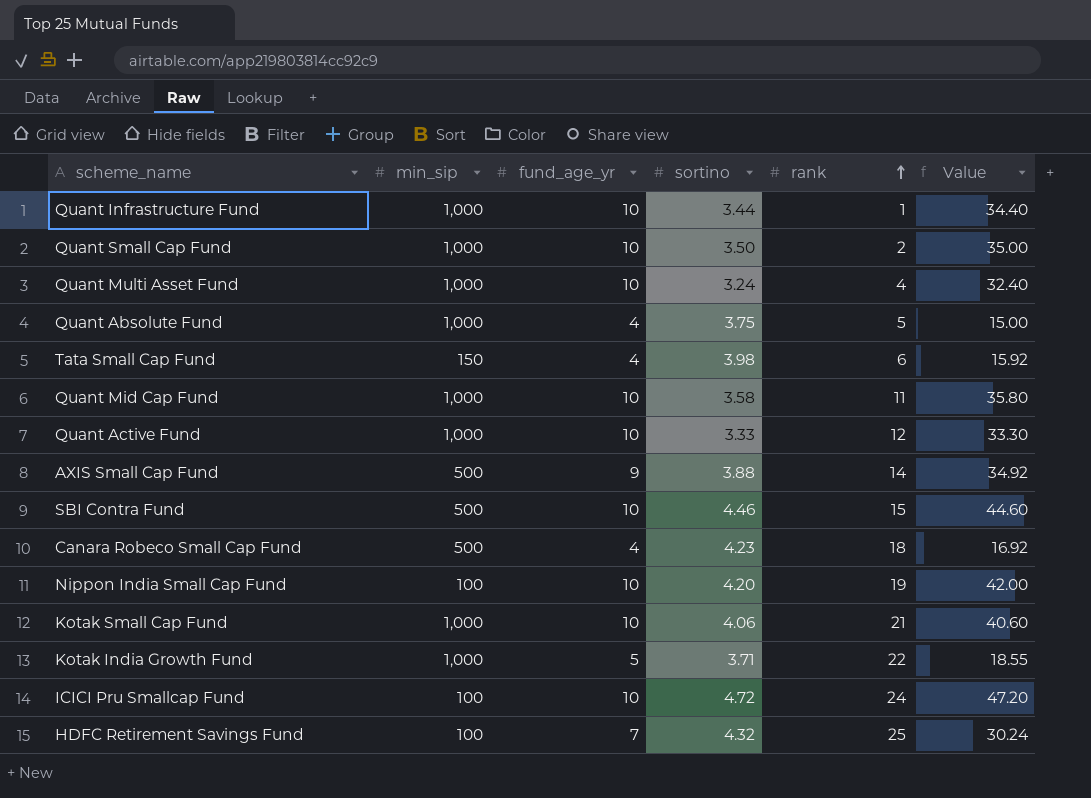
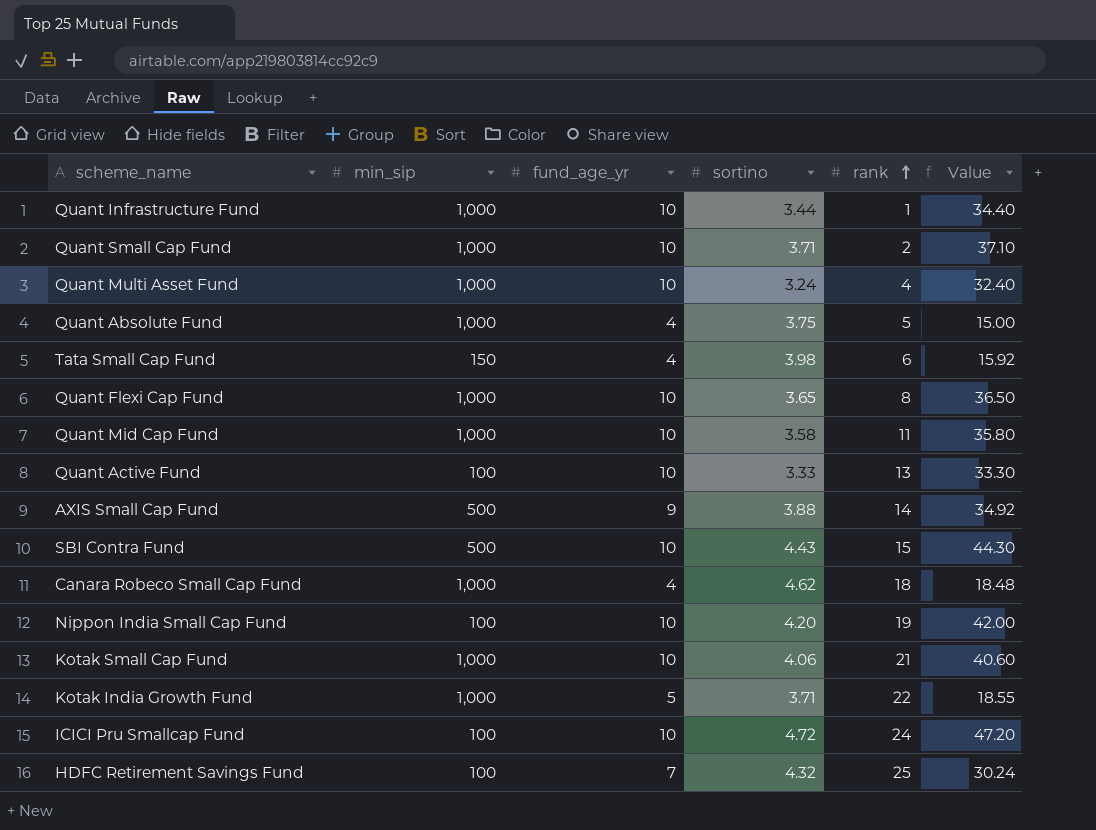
Quant Small Cap Fund | sortino: 3.50 -> 3.71
Quant Small Cap Fund | Value: 35.00 -> 37.10
row Quant Flexi Cap Fund: none -> 1,000 | 10 | 3.65 | 8 | 36.50
Quant Active Fund | min_sip: 1,000 -> 100
Quant Active Fund | rank: 12 -> 13
SBI Contra Fund | sortino: 4.46 -> 4.43
SBI Contra Fund | Value: 44.60 -> 44.30
Canara Robeco Small Cap Fund | min_sip: 500 -> 1,000
Canara Robeco Small Cap Fund | sortino: 4.23 -> 4.62
Canara Robeco Small Cap Fund | Value: 16.92 -> 18.48

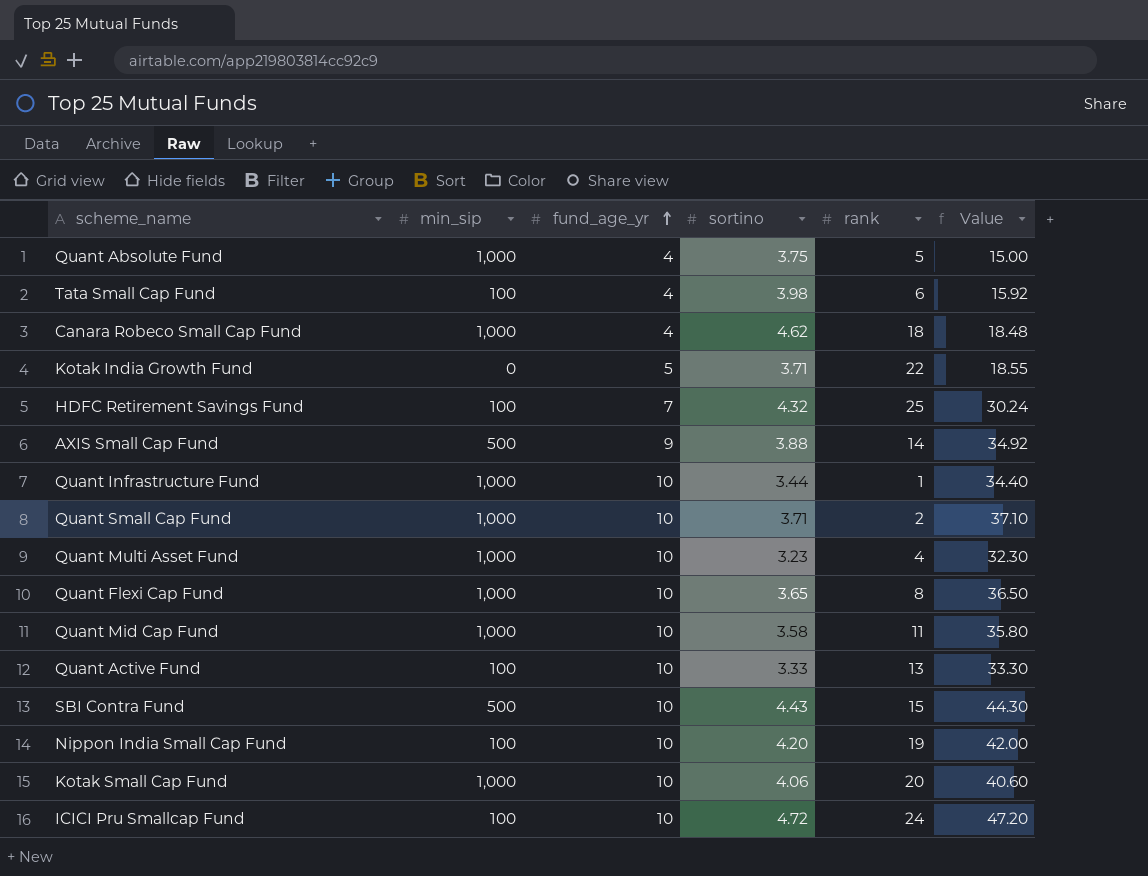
row order: rank ascending -> fund_age_yr ascending
Tata Small Cap Fund | min_sip: 150 -> 100
Kotak India Growth Fund | min_sip: 1,000 -> 0
Quant Multi Asset Fund | sortino: 3.24 -> 3.23
Quant Multi Asset Fund | Value: 32.40 -> 32.30
Kotak Small Cap Fund | rank: 21 -> 20

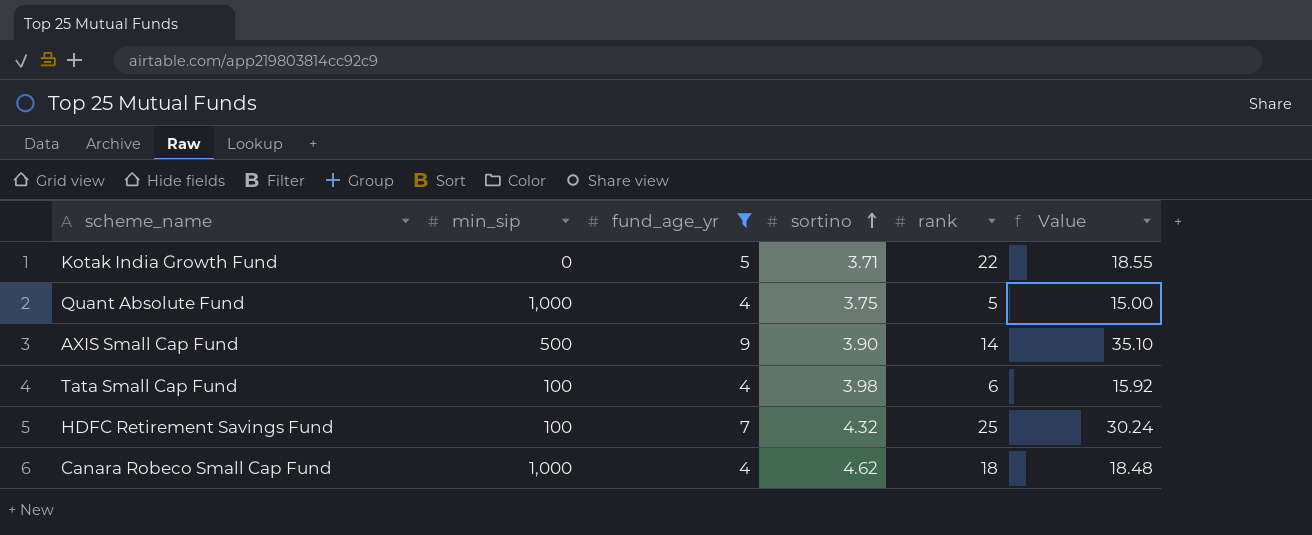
filter: none -> fund_age_yr != 10
row order: fund_age_yr ascending -> sortino ascending
AXIS Small Cap Fund | sortino: 3.88 -> 3.90
AXIS Small Cap Fund | Value: 34.92 -> 35.10

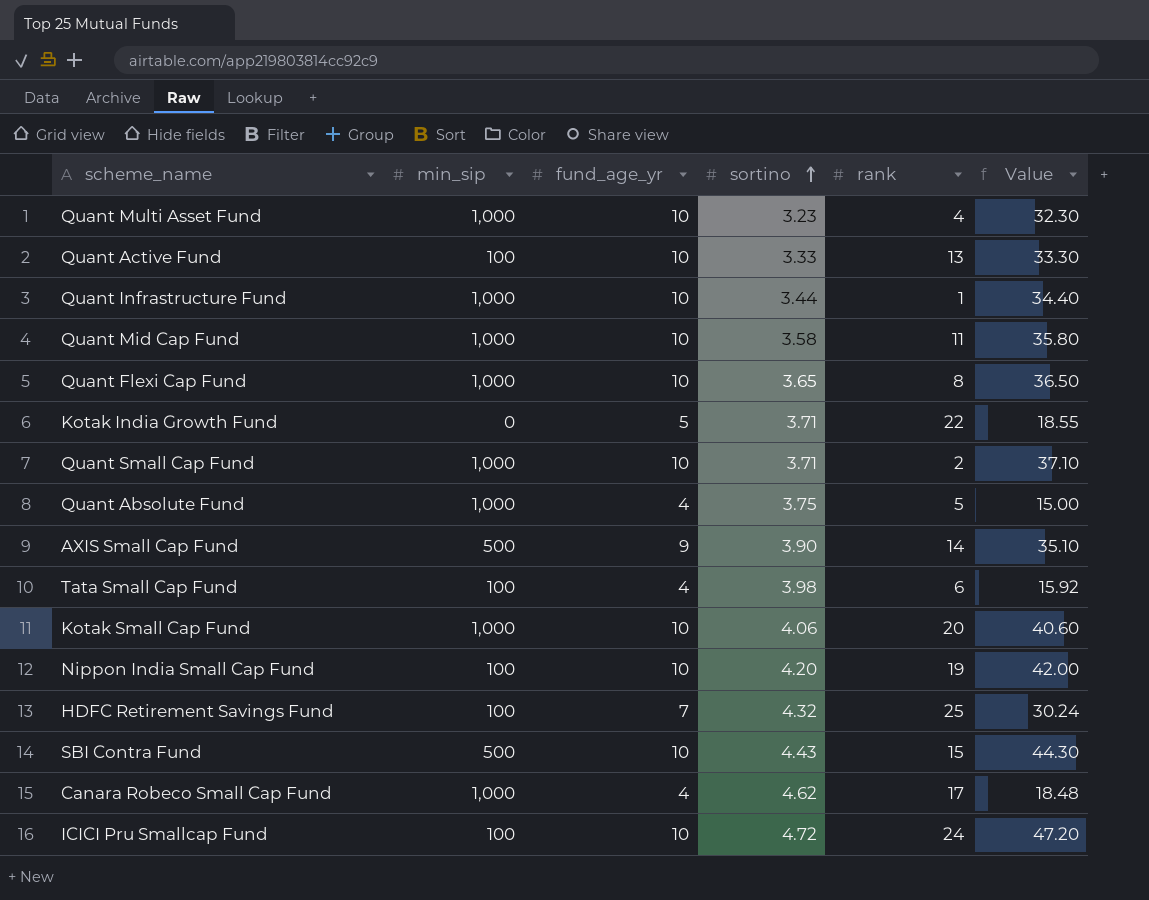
filter: fund_age_yr != 10 -> none
Canara Robeco Small Cap Fund | rank: 18 -> 17

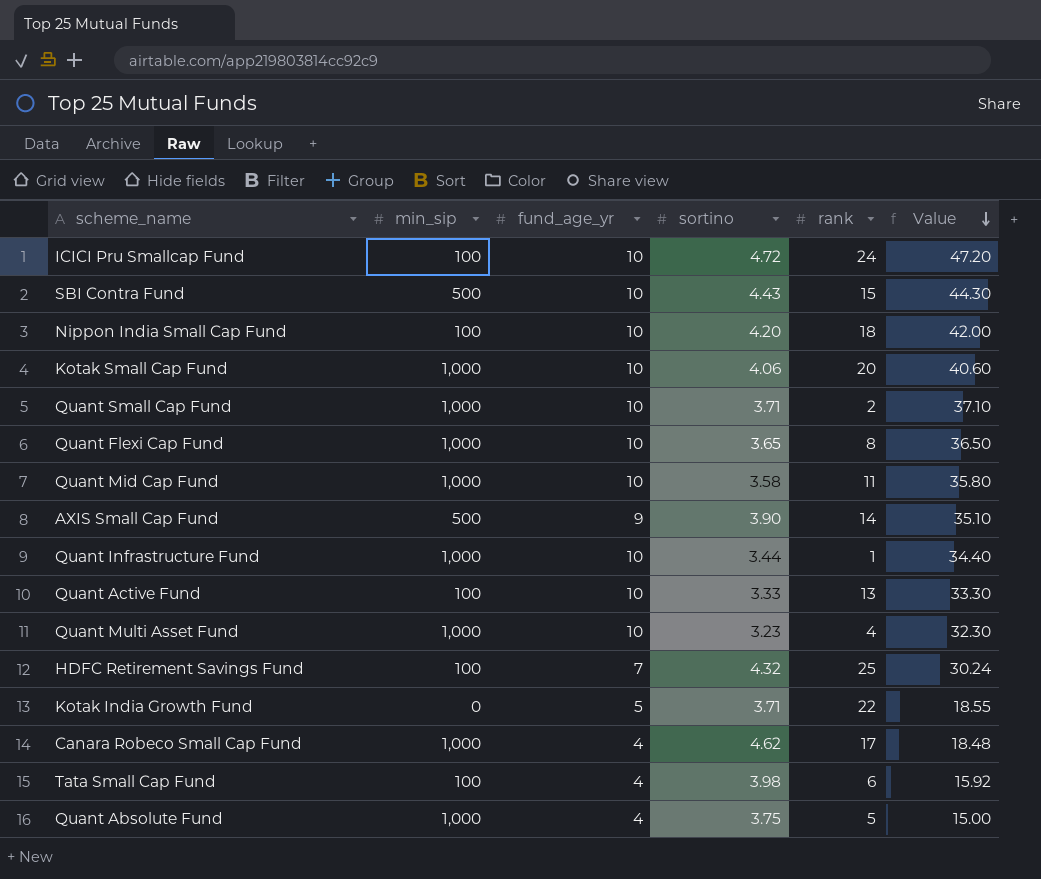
row order: sortino ascending -> Value descending
Nippon India Small Cap Fund | rank: 19 -> 18

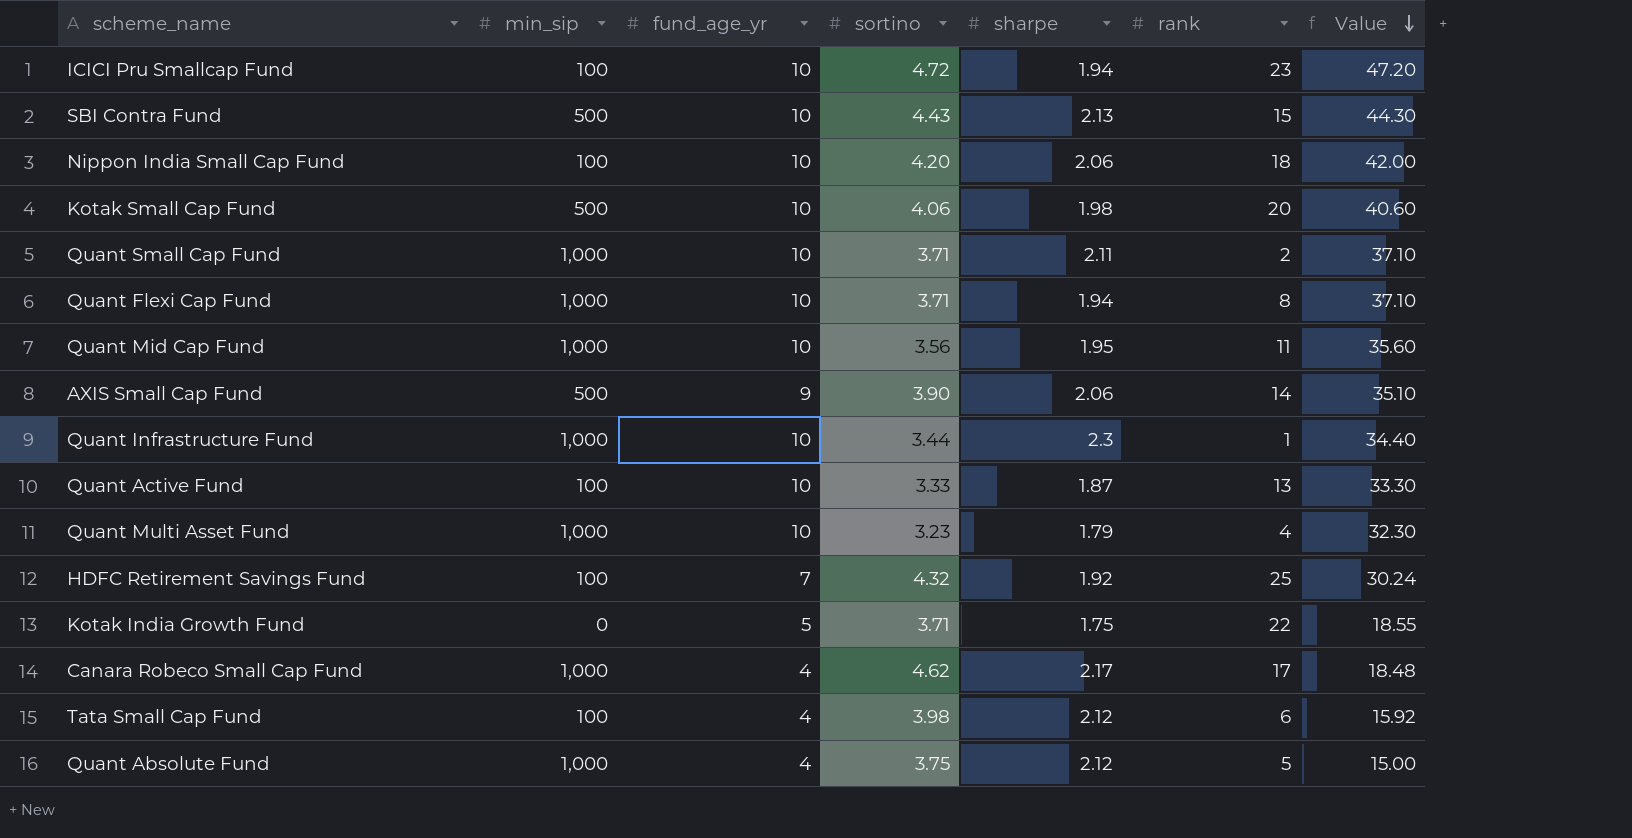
column sharpe | position: none -> 5
ICICI Pru Smallcap Fund | rank: 24 -> 23
Kotak Small Cap Fund | min_sip: 1,000 -> 500
Quant Flexi Cap Fund | sortino: 3.65 -> 3.71
Quant Flexi Cap Fund | Value: 36.50 -> 37.10
Quant Mid Cap Fund | sortino: 3.58 -> 3.56
Quant Mid Cap Fund | Value: 35.80 -> 35.60

